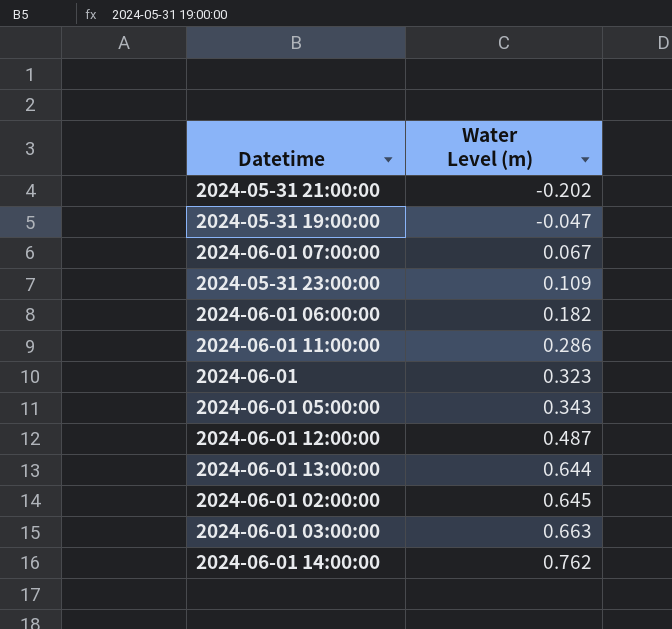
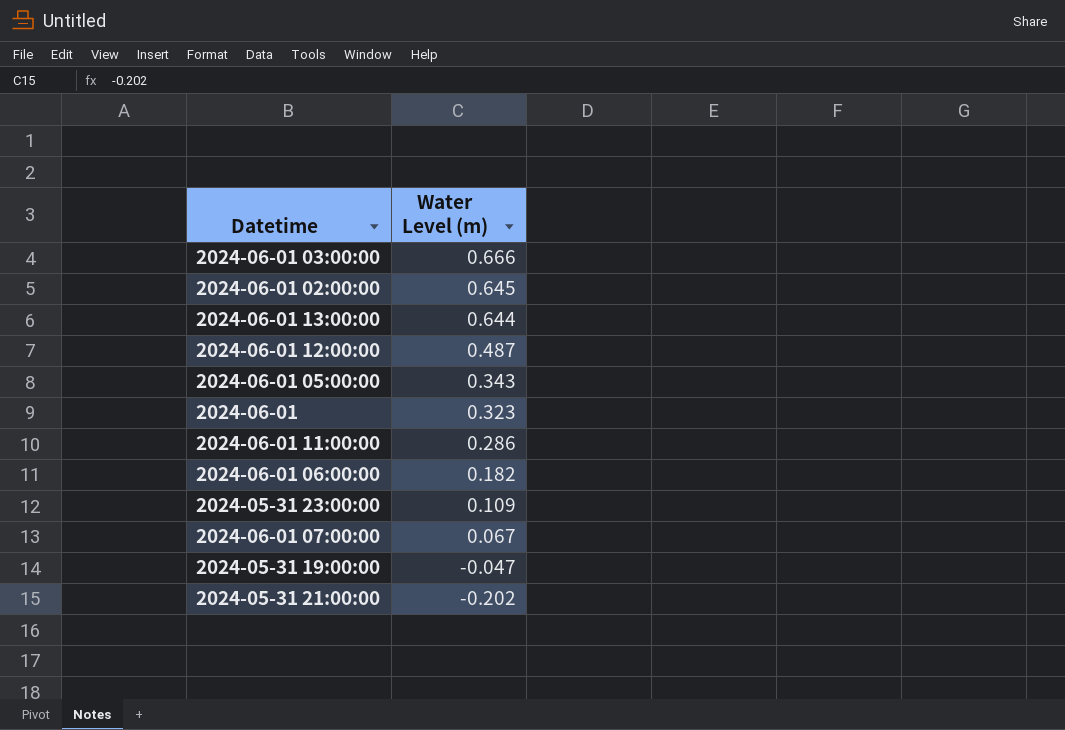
row order: Water Level (m) ascending -> Water Level (m) descending
row 2024-06-01 14:00:00: 0.762 -> none
2024-06-01 03:00:00 | Water Level (m): 0.663 -> 0.666

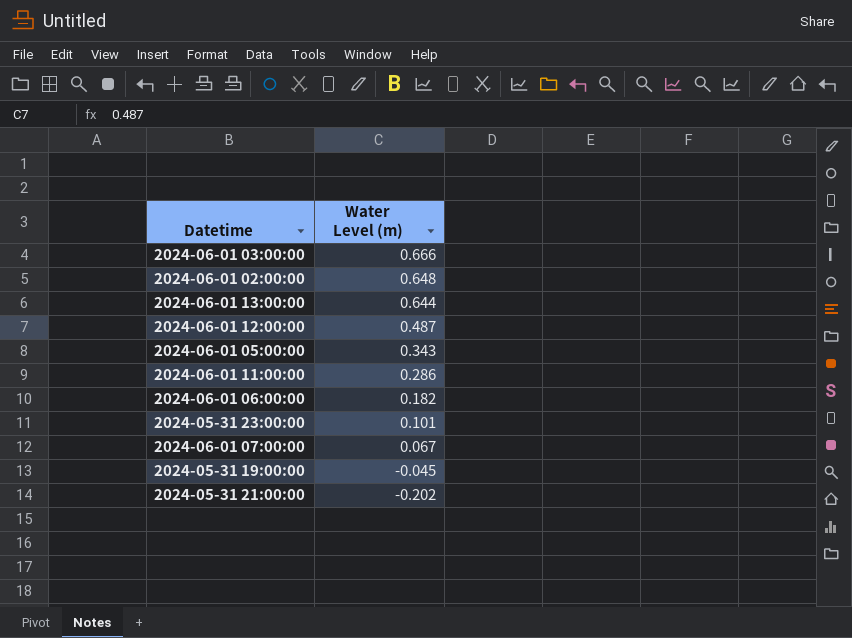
row 2024-06-01: 0.323 -> none
2024-06-01 02:00:00 | Water Level (m): 0.645 -> 0.648
2024-05-31 23:00:00 | Water Level (m): 0.109 -> 0.101
2024-05-31 19:00:00 | Water Level (m): -0.047 -> -0.045

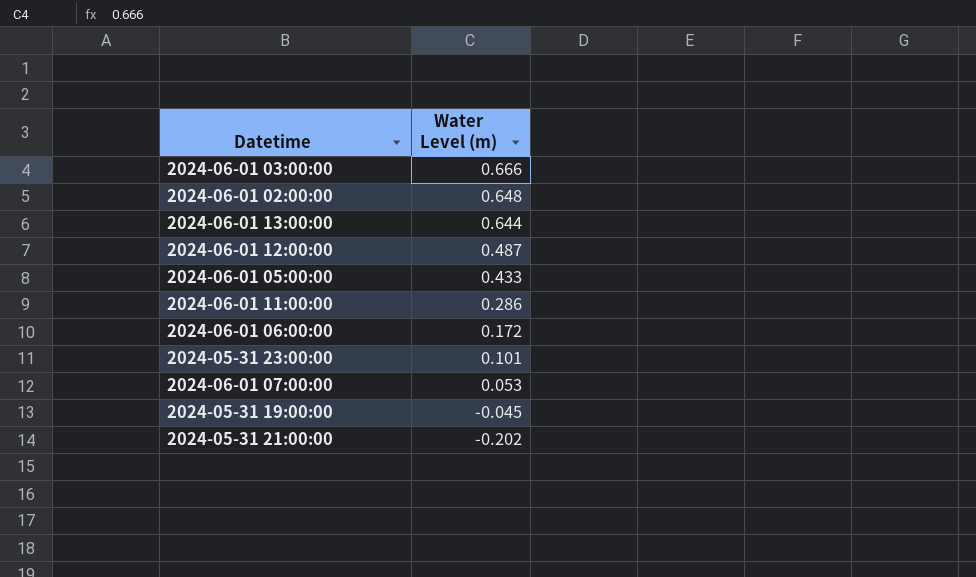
2024-06-01 05:00:00 | Water Level (m): 0.343 -> 0.433
2024-06-01 06:00:00 | Water Level (m): 0.182 -> 0.172
2024-06-01 07:00:00 | Water Level (m): 0.067 -> 0.053

